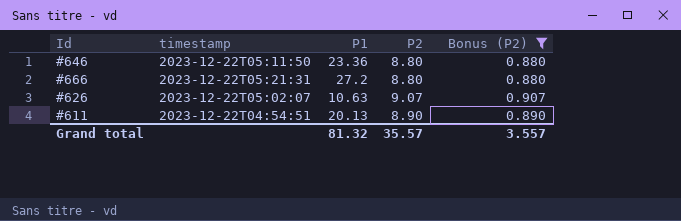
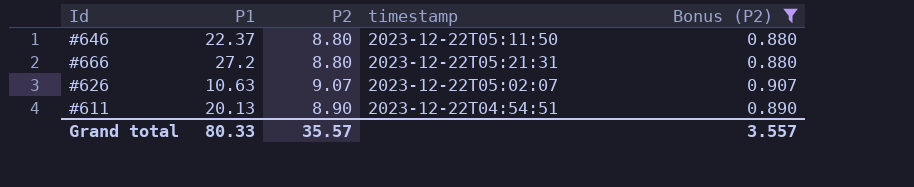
column timestamp | position: 2 -> 4
#646 | P1: 23.36 -> 22.37
Grand total | P1: 81.32 -> 80.33

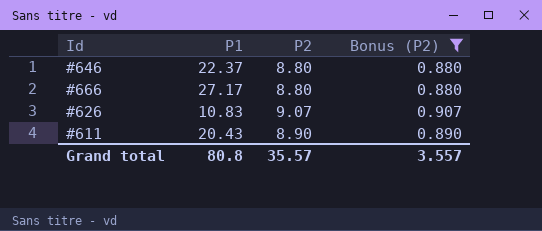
column timestamp | position: 4 -> none
#666 | P1: 27.2 -> 27.17
#626 | P1: 10.63 -> 10.83
#611 | P1: 20.13 -> 20.43
Grand total | P1: 80.33 -> 80.8

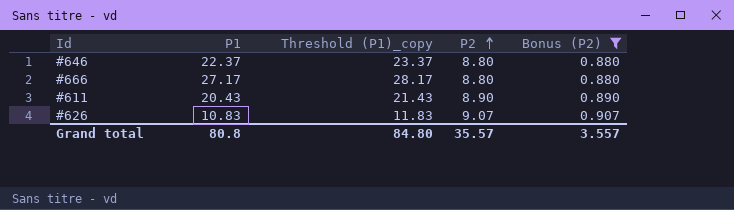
row order: none -> P2 ascending
column Threshold (P1)_copy | formula: none -> [P1] + 1

